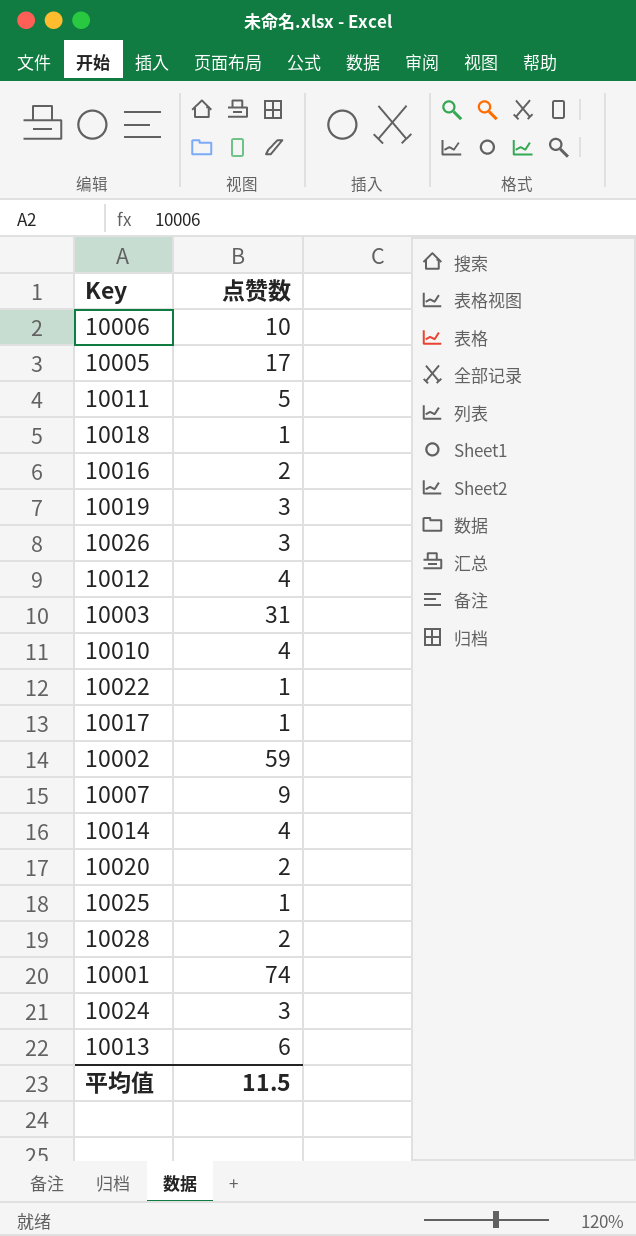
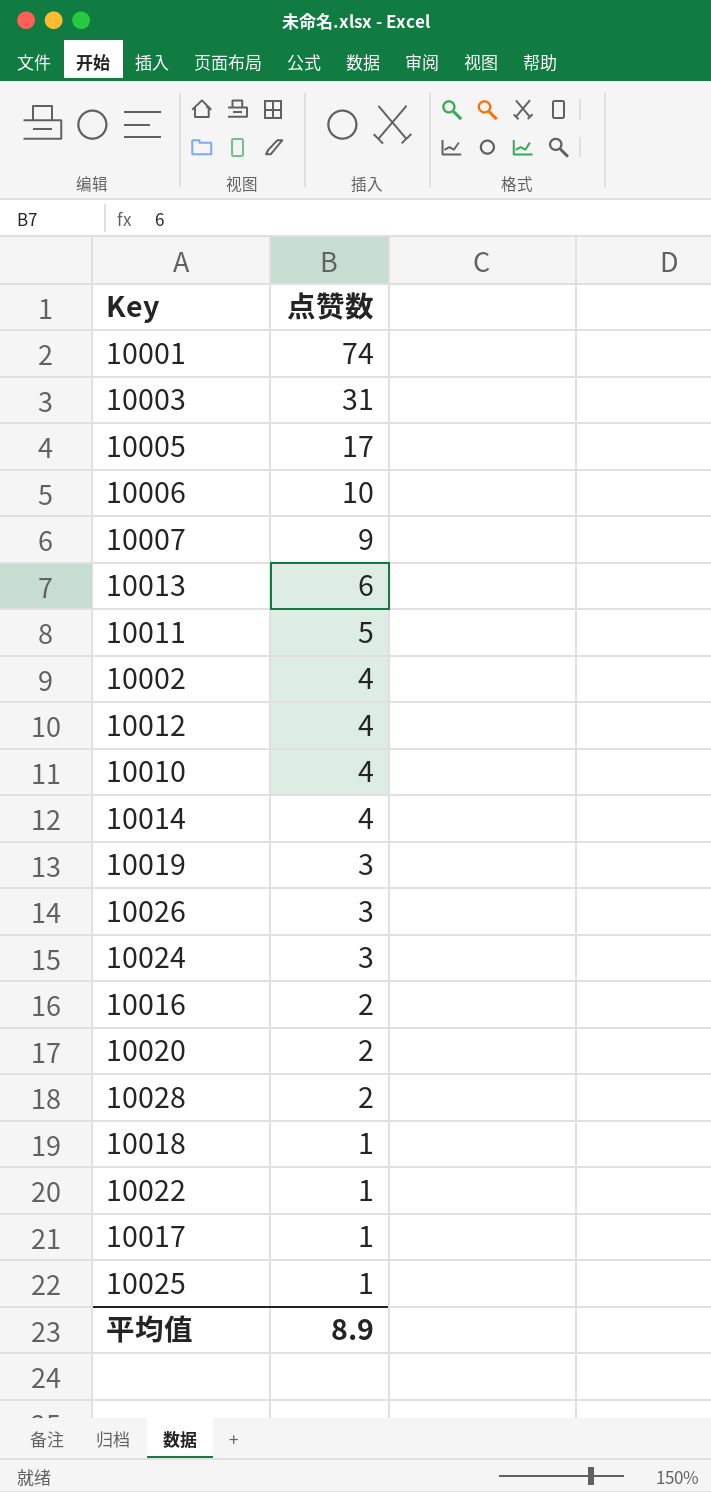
row order: none -> 点赞数 descending
10002 | 点赞数: 59 -> 4
平均值 | 点赞数: 11.5 -> 8.9

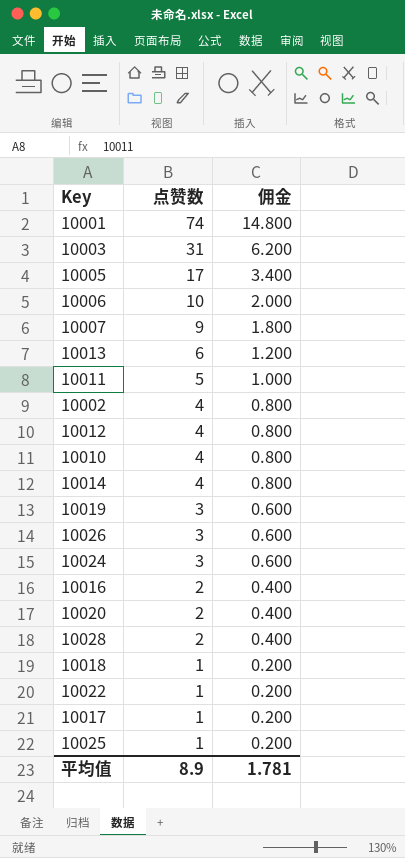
column 佣金 | formula: none -> [点赞数] * 0.2

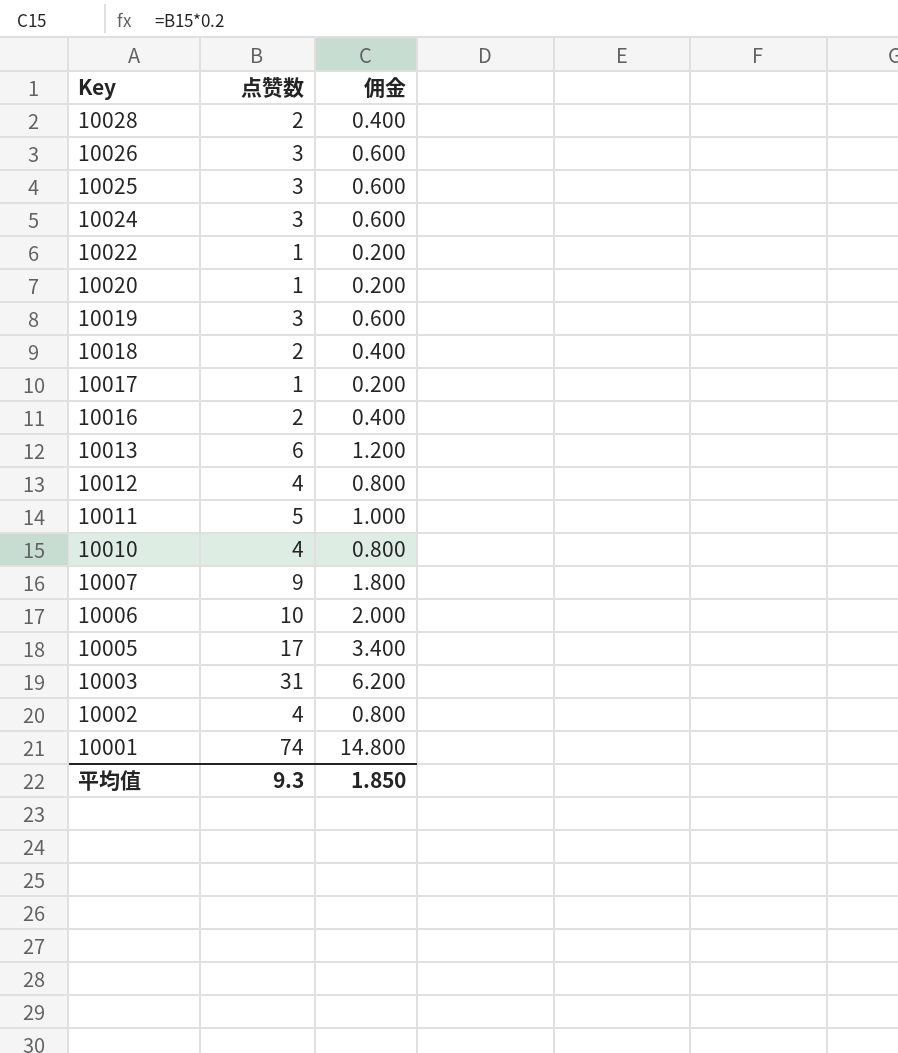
row order: 点赞数 descending -> Key descending
row 10014: 4 | 0.800 -> none
10025 | 点赞数: 1 -> 3
10025 | 佣金: 0.200 -> 0.600
10020 | 点赞数: 2 -> 1
10020 | 佣金: 0.400 -> 0.200
10018 | 点赞数: 1 -> 2
10018 | 佣金: 0.200 -> 0.400
平均值 | 点赞数: 8.9 -> 9.3
平均值 | 佣金: 1.781 -> 1.850

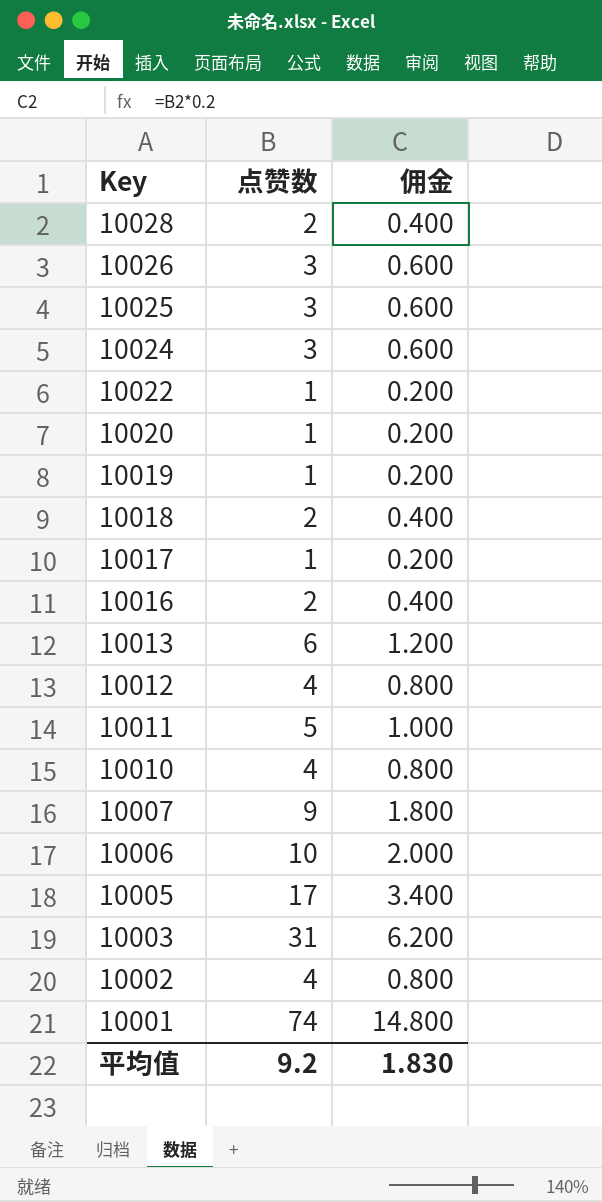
10019 | 点赞数: 3 -> 1
10019 | 佣金: 0.600 -> 0.200
平均值 | 点赞数: 9.3 -> 9.2
平均值 | 佣金: 1.850 -> 1.830

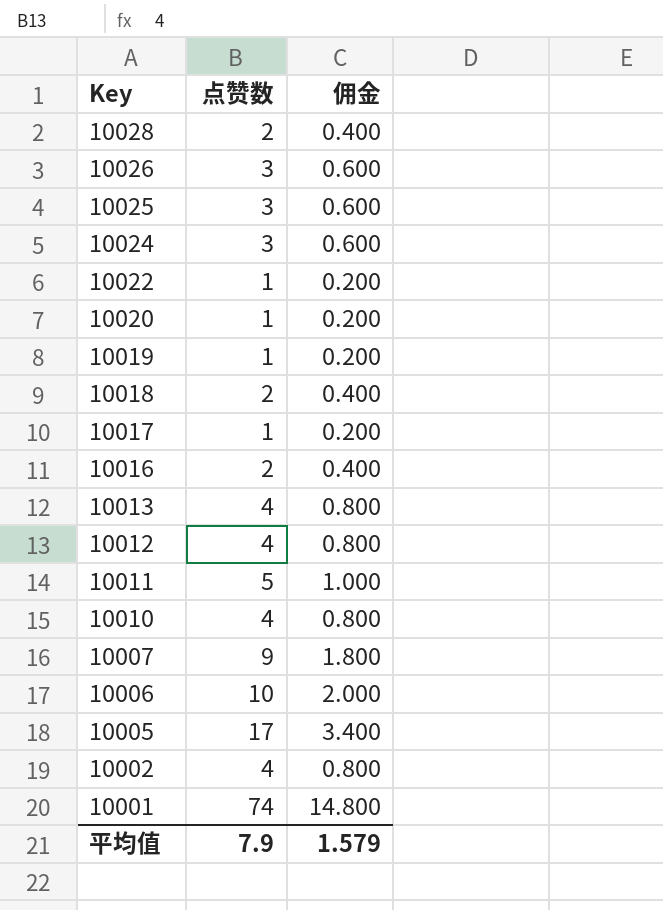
row 10003: 31 | 6.200 -> none
10013 | 点赞数: 6 -> 4
10013 | 佣金: 1.200 -> 0.800
平均值 | 点赞数: 9.2 -> 7.9
平均值 | 佣金: 1.830 -> 1.579

